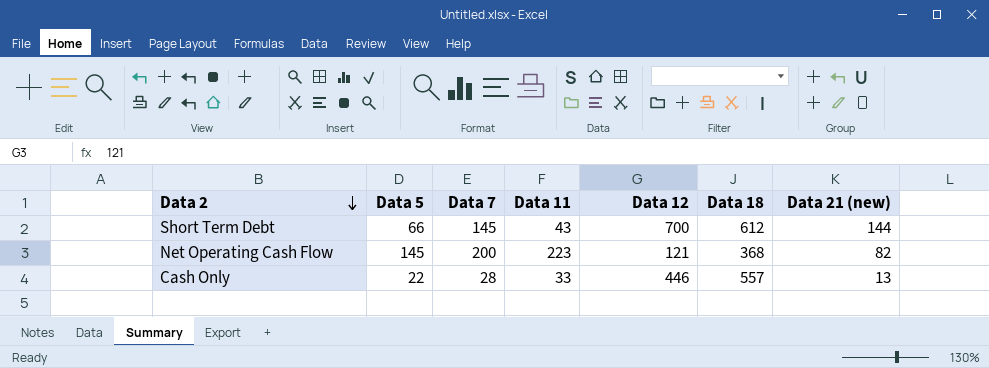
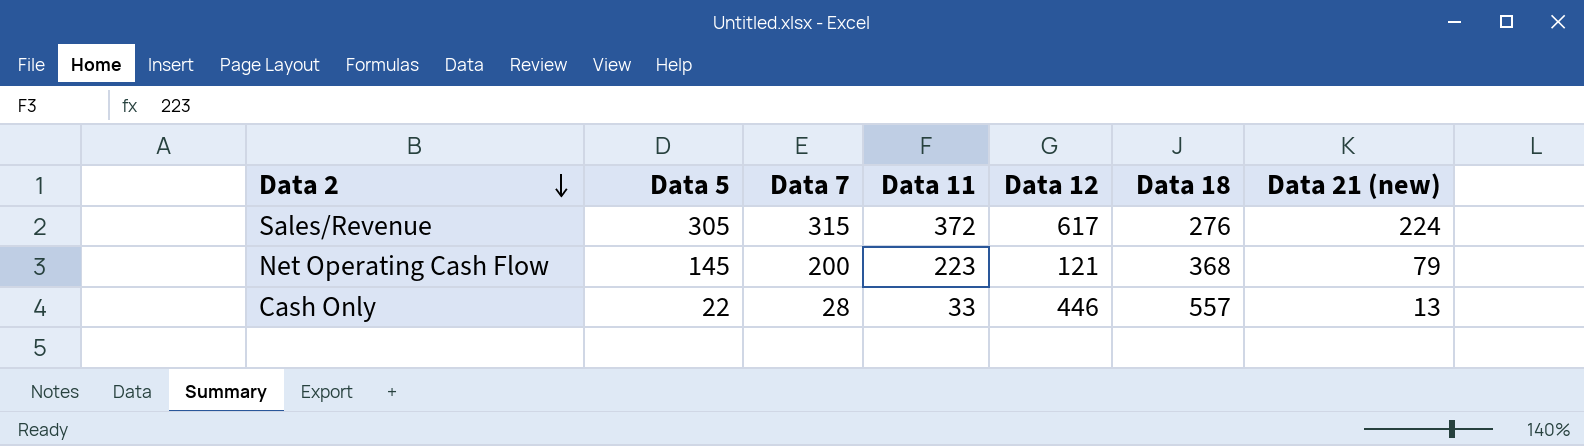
row Short Term Debt: 66 | 145 | 43 | 700 | 612 | 144 -> none
row Sales/Revenue: none -> 305 | 315 | 372 | 617 | 276 | 224
Net Operating Cash Flow | Data 21 (new): 82 -> 79

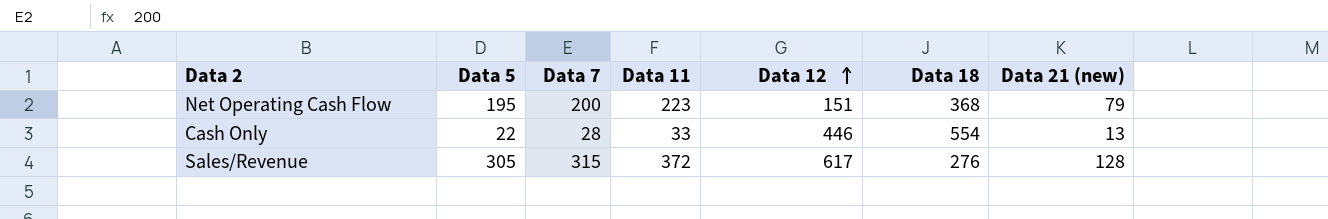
row order: Data 2 descending -> Data 12 ascending
Net Operating Cash Flow | Data 5: 145 -> 195
Net Operating Cash Flow | Data 12: 121 -> 151
Cash Only | Data 18: 557 -> 554
Sales/Revenue | Data 21 (new): 224 -> 128

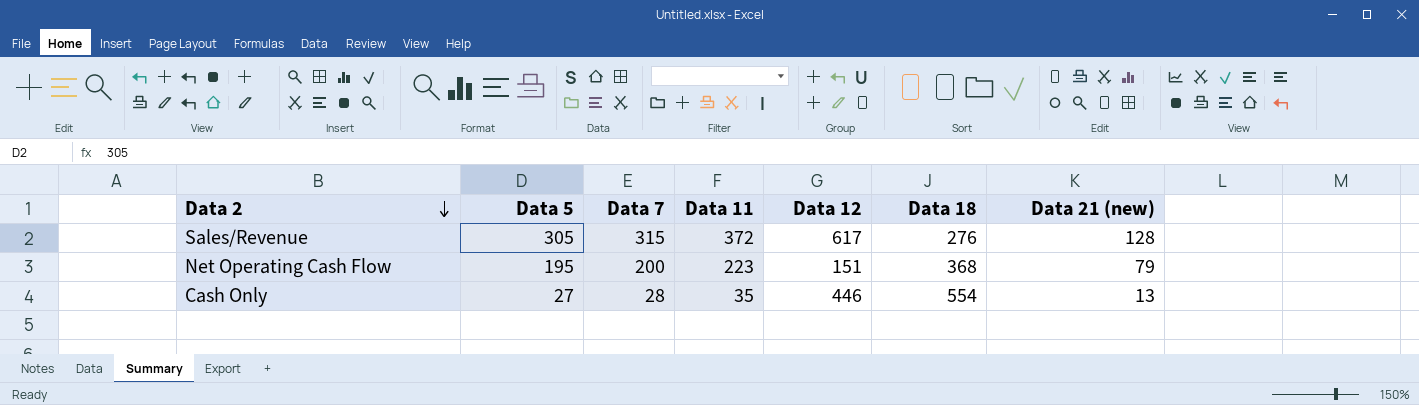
row order: Data 12 ascending -> Data 2 descending
Cash Only | Data 5: 22 -> 27
Cash Only | Data 11: 33 -> 35

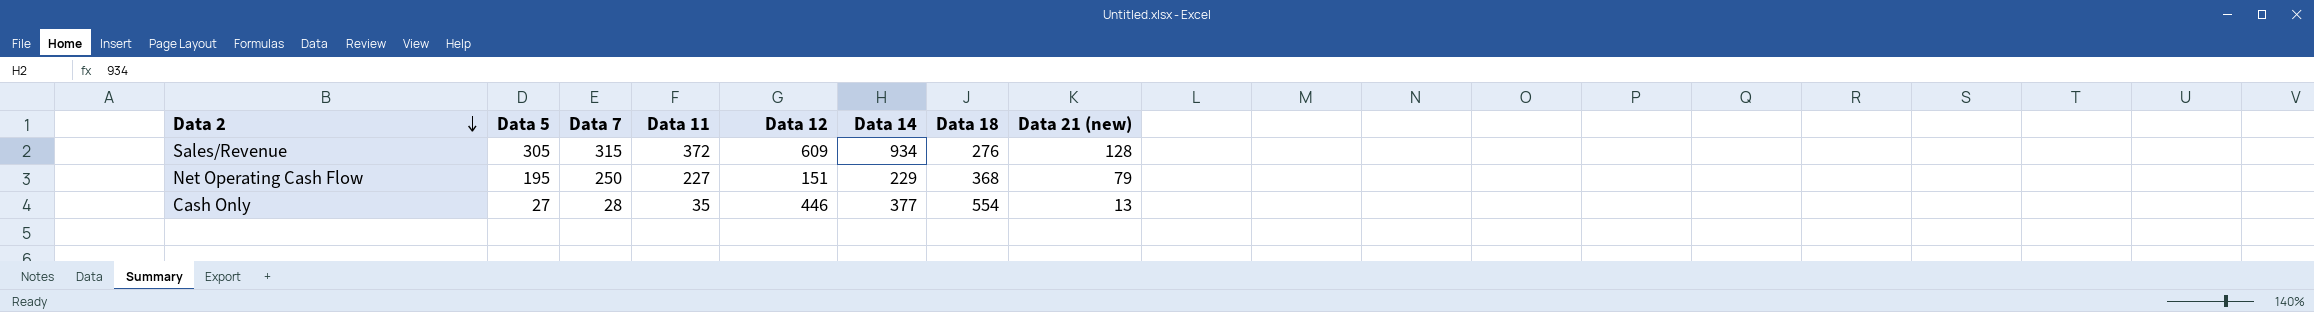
column Data 14 | position: none -> 6
Sales/Revenue | Data 12: 617 -> 609
Net Operating Cash Flow | Data 7: 200 -> 250
Net Operating Cash Flow | Data 11: 223 -> 227

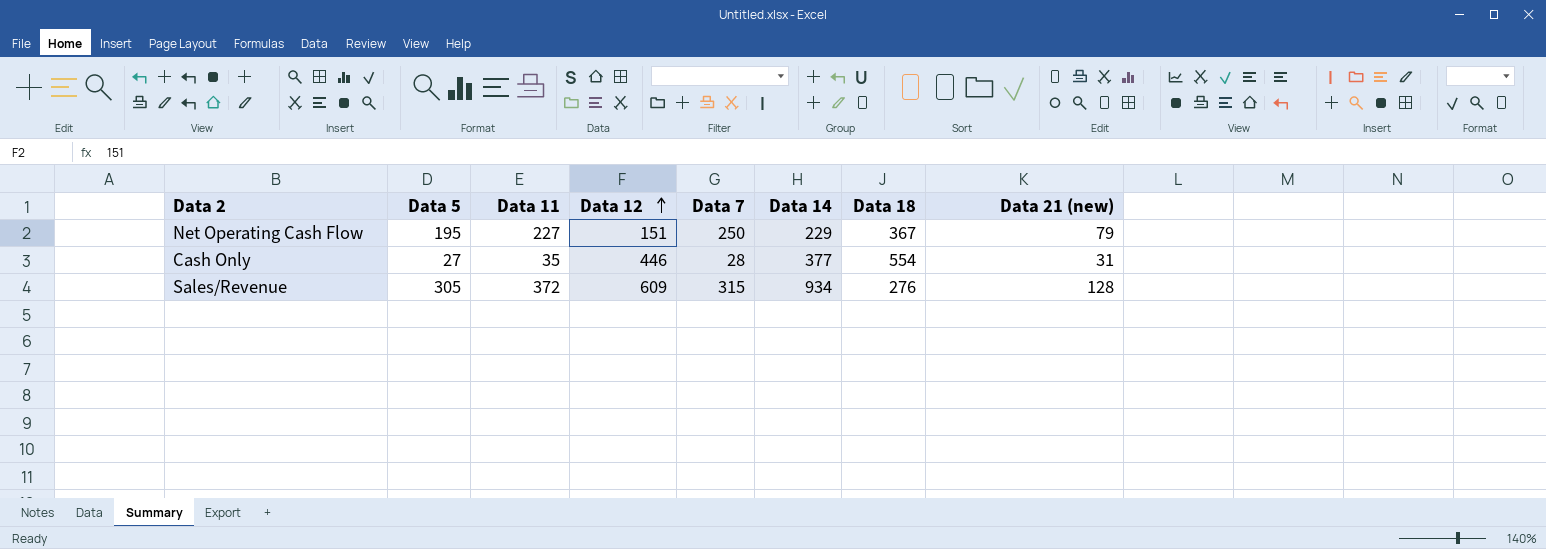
row order: Data 2 descending -> Data 12 ascending
column Data 7 | position: 3 -> 5
Net Operating Cash Flow | Data 18: 368 -> 367
Cash Only | Data 21 (new): 13 -> 31

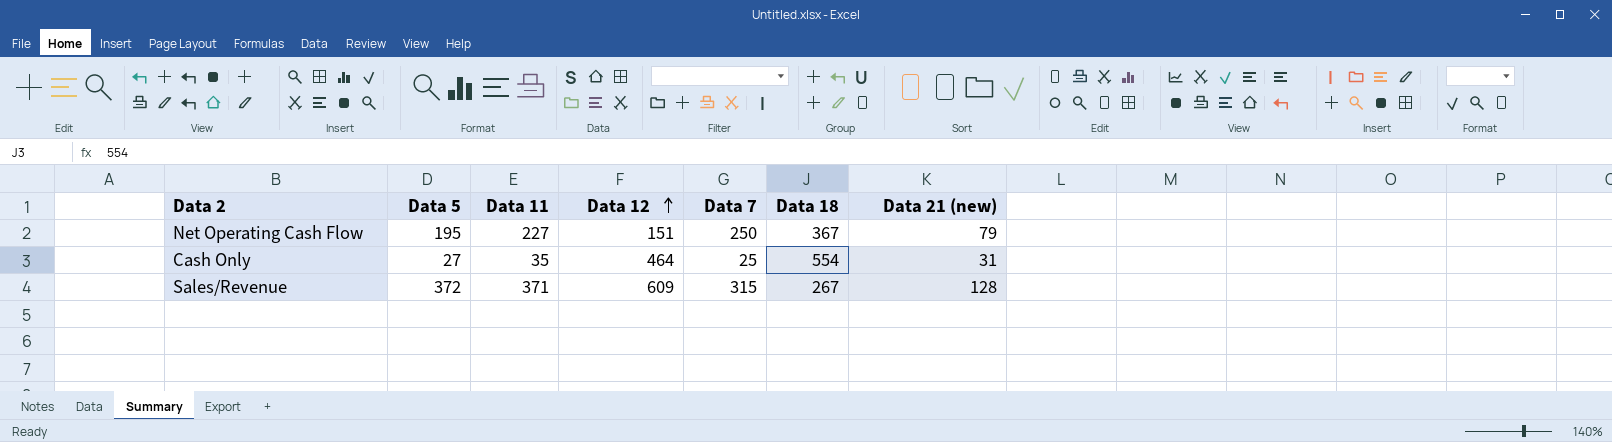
column Data 14 | position: 6 -> none
Cash Only | Data 12: 446 -> 464
Cash Only | Data 7: 28 -> 25
Sales/Revenue | Data 5: 305 -> 372
Sales/Revenue | Data 11: 372 -> 371
Sales/Revenue | Data 18: 276 -> 267

